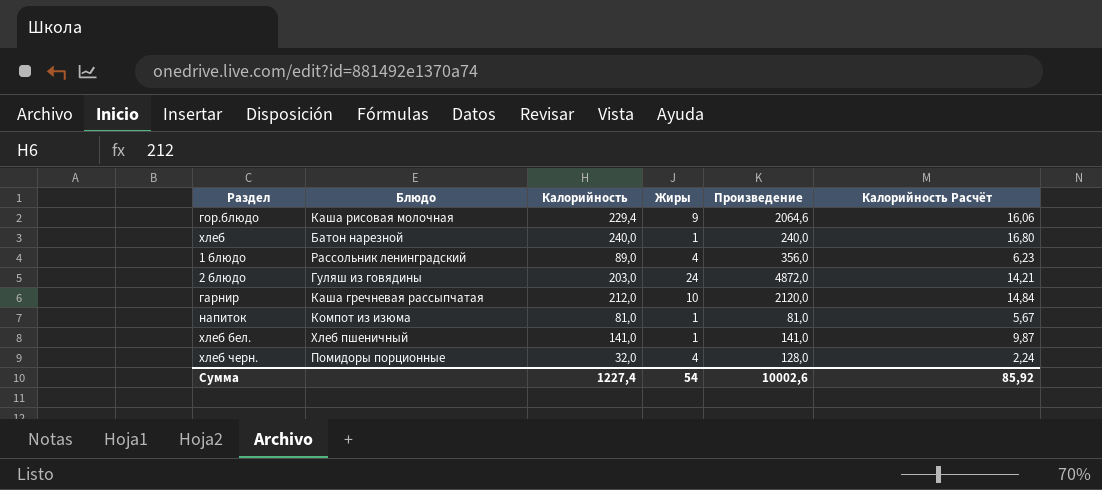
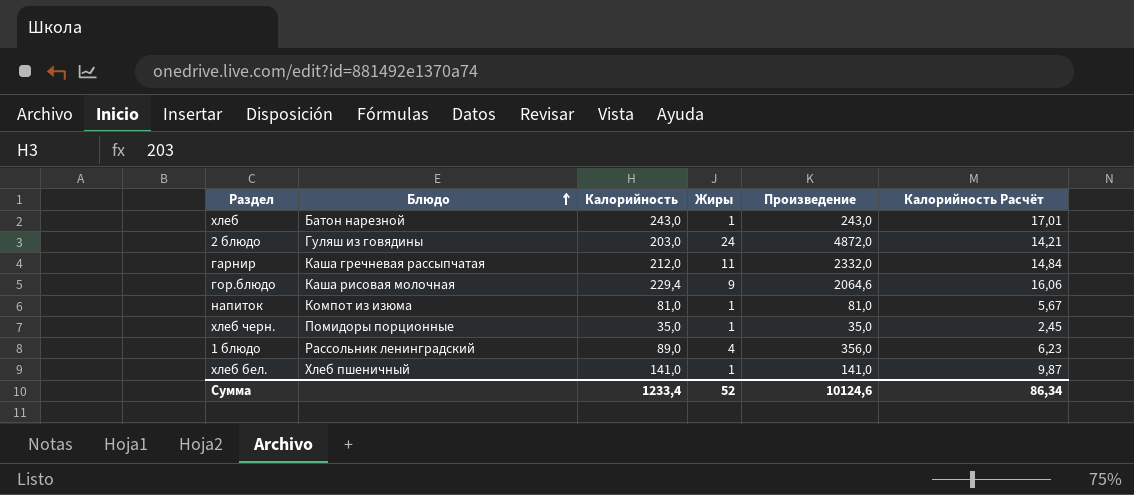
row order: none -> Блюдо ascending
хлеб | Калорийность: 240,0 -> 243,0
хлеб | Произведение: 240,0 -> 243,0
хлеб | Калорийность Расчёт: 16,80 -> 17,01
гарнир | Жиры: 10 -> 11
гарнир | Произведение: 2120,0 -> 2332,0
хлеб черн. | Калорийность: 32,0 -> 35,0
хлеб черн. | Жиры: 4 -> 1
хлеб черн. | Произведение: 128,0 -> 35,0
хлеб черн. | Калорийность Расчёт: 2,24 -> 2,45
Сумма | Калорийность: 1227,4 -> 1233,4
Сумма | Жиры: 54 -> 52
Сумма | Произведение: 10002,6 -> 10124,6
Сумма | Калорийность Расчёт: 85,92 -> 86,34

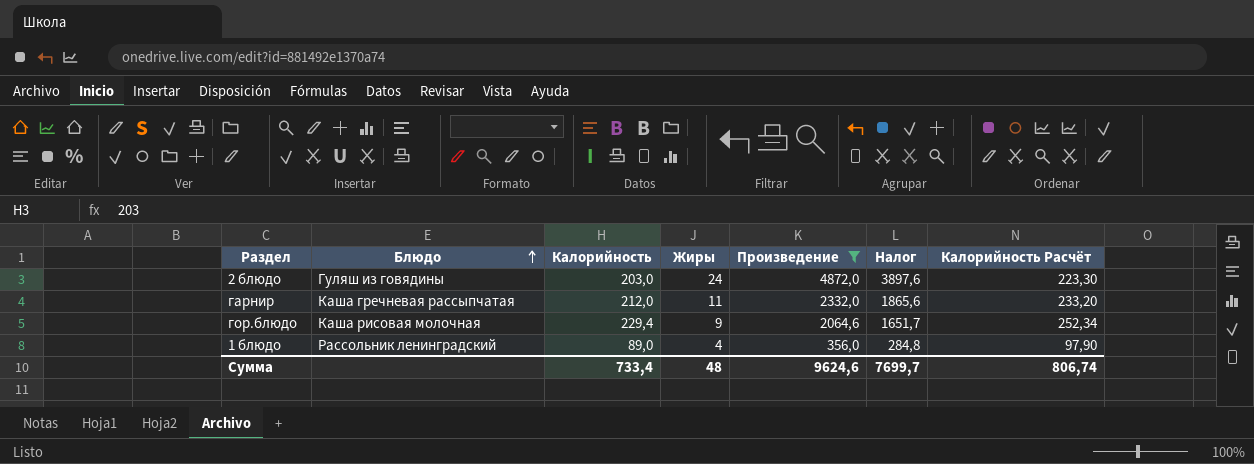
filter: none -> Произведение >= 356,0
column Налог | formula: none -> [Произведение] * 0,8
column Калорийность Расчёт | formula: [Калорийность] * 0,07 -> [Калорийность] * 1,1
Сумма | Калорийность: 1233,4 -> 733,4
Сумма | Жиры: 52 -> 48
Сумма | Произведение: 10124,6 -> 9624,6
Сумма | Калорийность Расчёт: 86,34 -> 806,74

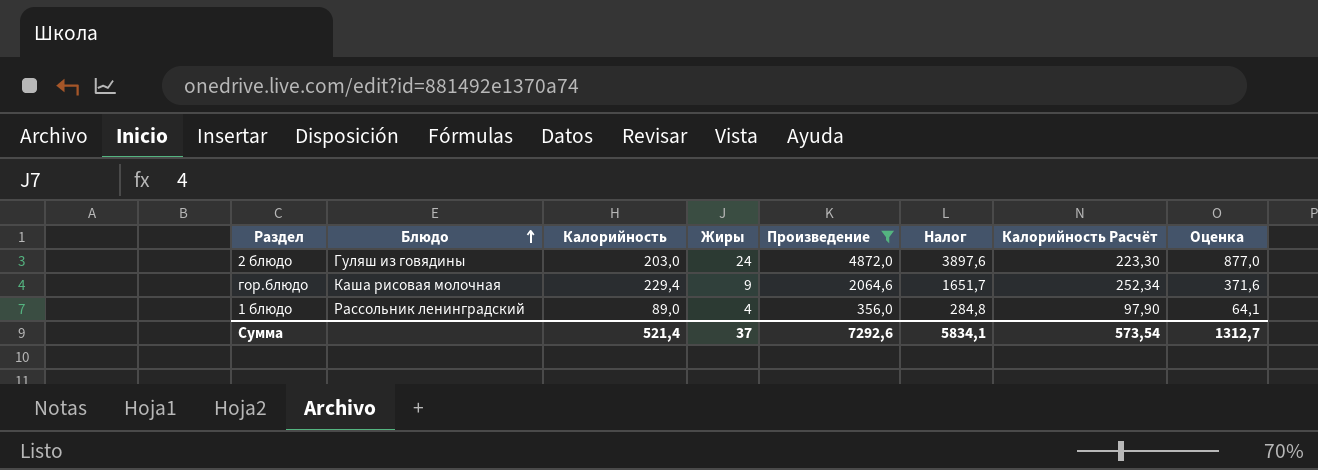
column Оценка | formula: none -> [Произведение] * 0,18
row гарнир: Каша гречневая рассыпчатая | 212,0 | 11 | 2332,0 | 1865,6 | 233,20 -> none
Сумма | Калорийность: 733,4 -> 521,4
Сумма | Жиры: 48 -> 37
Сумма | Произведение: 9624,6 -> 7292,6
Сумма | Налог: 7699,7 -> 5834,1
Сумма | Калорийность Расчёт: 806,74 -> 573,54

